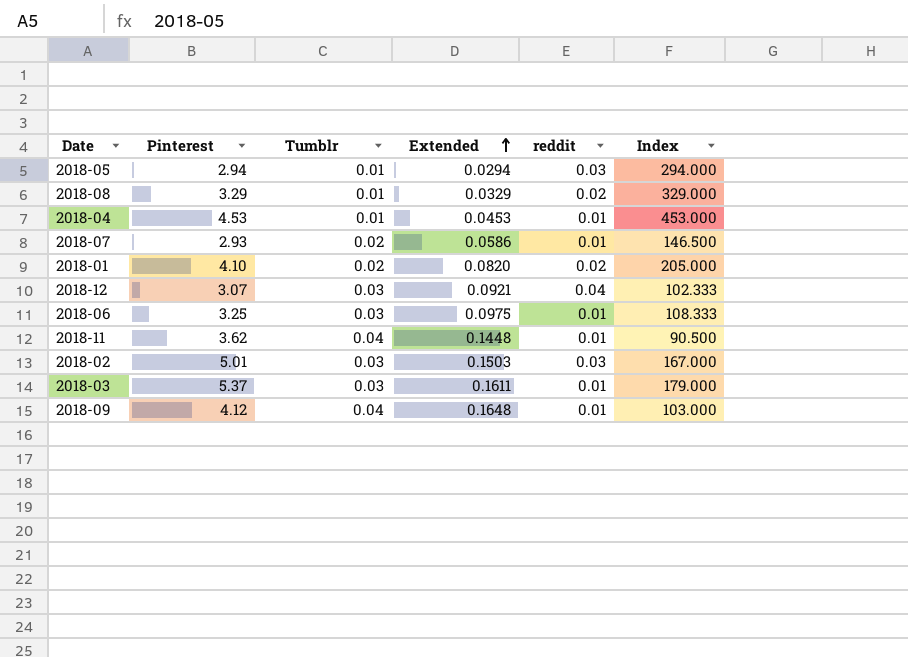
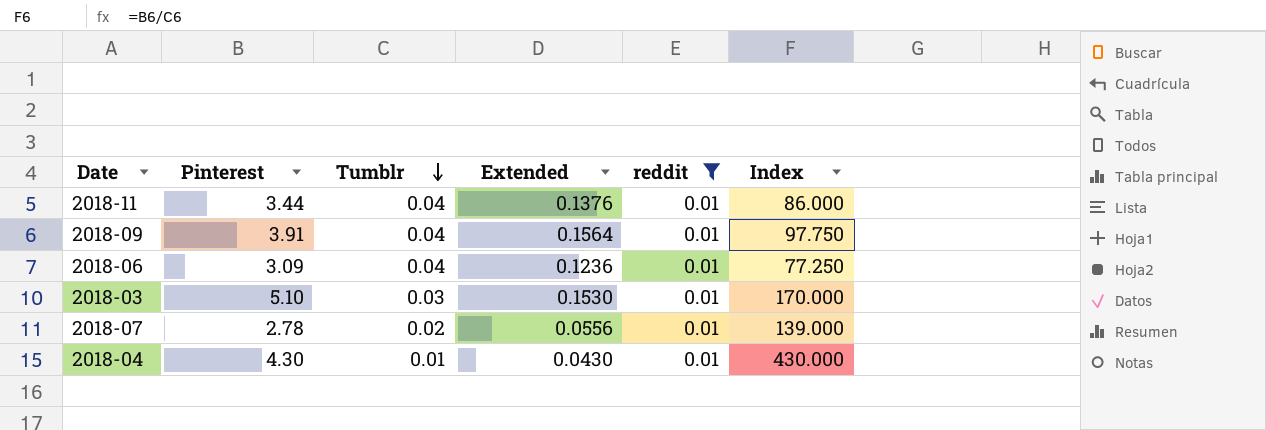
filter: none -> reddit = 0.01
row order: Extended ascending -> Tumblr descending
2018-11 | Pinterest: 3.62 -> 3.44
2018-11 | Extended: 0.1448 -> 0.1376
2018-11 | Index: 90.500 -> 86.000
2018-09 | Pinterest: 4.12 -> 3.91
2018-09 | Extended: 0.1648 -> 0.1564
2018-09 | Index: 103.000 -> 97.750
2018-06 | Pinterest: 3.25 -> 3.09
2018-06 | Tumblr: 0.03 -> 0.04
2018-06 | Extended: 0.0975 -> 0.1236
2018-06 | Index: 108.333 -> 77.250
2018-03 | Pinterest: 5.37 -> 5.10
2018-03 | Extended: 0.1611 -> 0.1530
2018-03 | Index: 179.000 -> 170.000
2018-07 | Pinterest: 2.93 -> 2.78
2018-07 | Extended: 0.0586 -> 0.0556
2018-07 | Index: 146.500 -> 139.000
2018-04 | Pinterest: 4.53 -> 4.30
2018-04 | Extended: 0.0453 -> 0.0430
2018-04 | Index: 453.000 -> 430.000

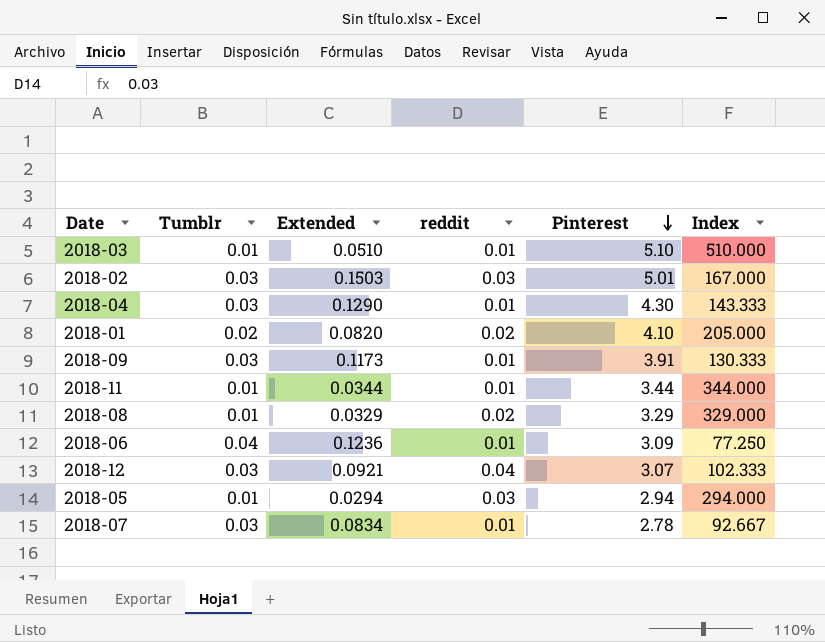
filter: reddit = 0.01 -> none
row order: Tumblr descending -> Pinterest descending
column Pinterest | position: 2 -> 5
2018-03 | Tumblr: 0.03 -> 0.01
2018-03 | Extended: 0.1530 -> 0.0510
2018-03 | Index: 170.000 -> 510.000
2018-04 | Tumblr: 0.01 -> 0.03
2018-04 | Extended: 0.0430 -> 0.1290
2018-04 | Index: 430.000 -> 143.333
2018-09 | Tumblr: 0.04 -> 0.03
2018-09 | Extended: 0.1564 -> 0.1173
2018-09 | Index: 97.750 -> 130.333
2018-11 | Tumblr: 0.04 -> 0.01
2018-11 | Extended: 0.1376 -> 0.0344
2018-11 | Index: 86.000 -> 344.000
2018-07 | Tumblr: 0.02 -> 0.03
2018-07 | Extended: 0.0556 -> 0.0834
2018-07 | Index: 139.000 -> 92.667

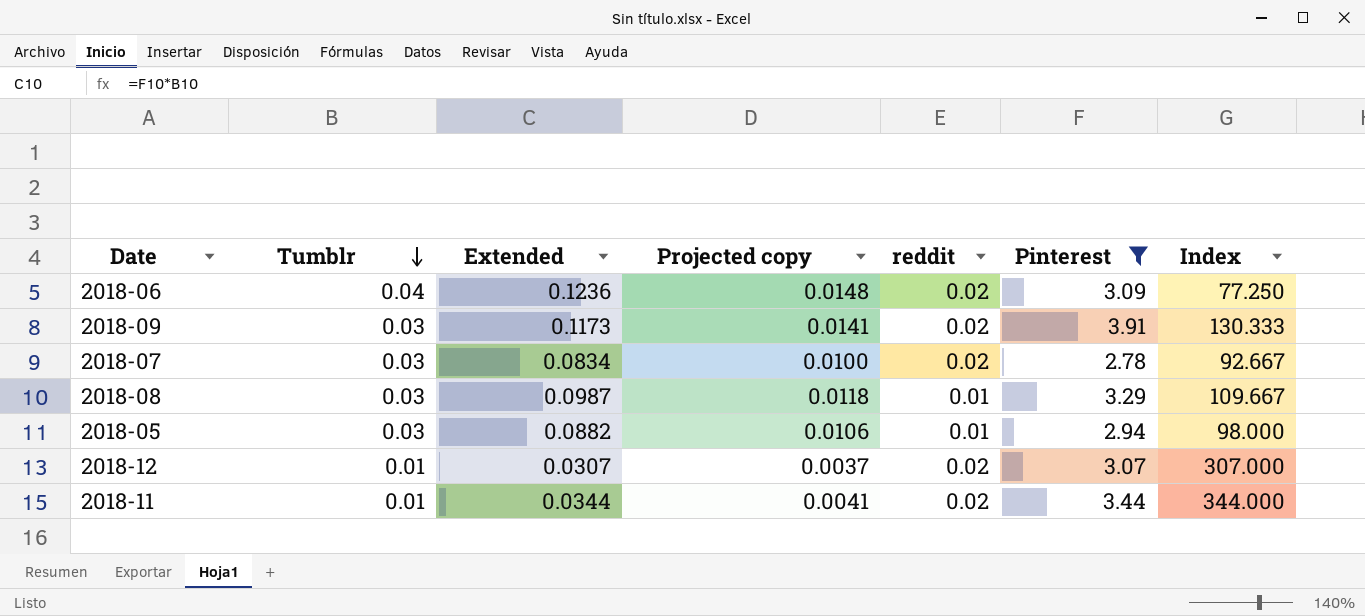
filter: none -> Pinterest <= 3.91
row order: Pinterest descending -> Tumblr descending
column Projected copy | formula: none -> [Extended] * 0.12
2018-06 | reddit: 0.01 -> 0.02
2018-09 | reddit: 0.01 -> 0.02
2018-07 | reddit: 0.01 -> 0.02
2018-08 | Tumblr: 0.01 -> 0.03
2018-08 | Extended: 0.0329 -> 0.0987
2018-08 | reddit: 0.02 -> 0.01
2018-08 | Index: 329.000 -> 109.667
2018-05 | Tumblr: 0.01 -> 0.03
2018-05 | Extended: 0.0294 -> 0.0882
2018-05 | reddit: 0.03 -> 0.01
2018-05 | Index: 294.000 -> 98.000
2018-12 | Tumblr: 0.03 -> 0.01
2018-12 | Extended: 0.0921 -> 0.0307
2018-12 | reddit: 0.04 -> 0.02
2018-12 | Index: 102.333 -> 307.000
2018-11 | reddit: 0.01 -> 0.02

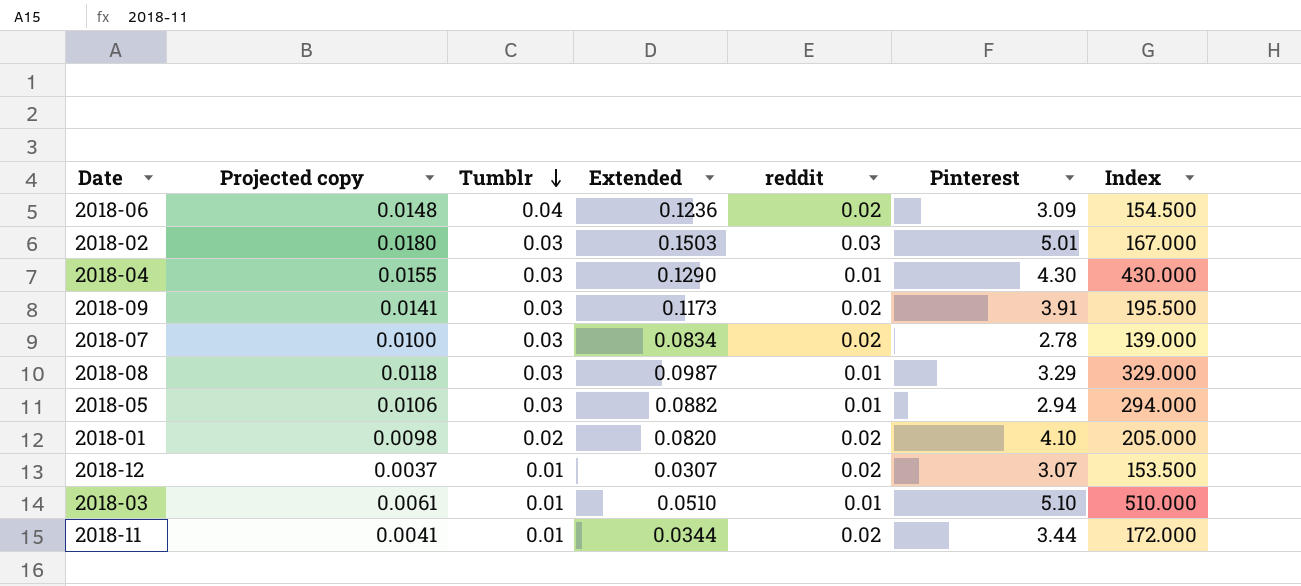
filter: Pinterest <= 3.91 -> none
column Projected copy | position: 4 -> 2
column Index | formula: [Pinterest] / [Tumblr] -> [Pinterest] / [reddit]

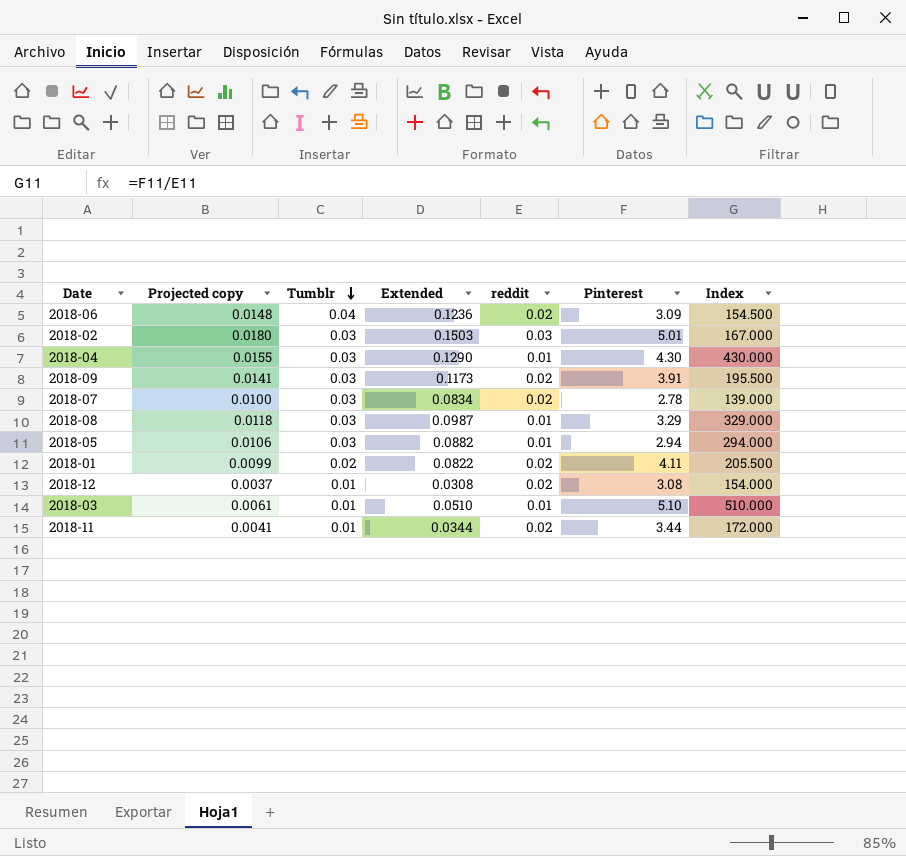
2018-01 | Projected copy: 0.0098 -> 0.0099
2018-01 | Extended: 0.0820 -> 0.0822
2018-01 | Pinterest: 4.10 -> 4.11
2018-01 | Index: 205.000 -> 205.500
2018-12 | Extended: 0.0307 -> 0.0308
2018-12 | Pinterest: 3.07 -> 3.08
2018-12 | Index: 153.500 -> 154.000

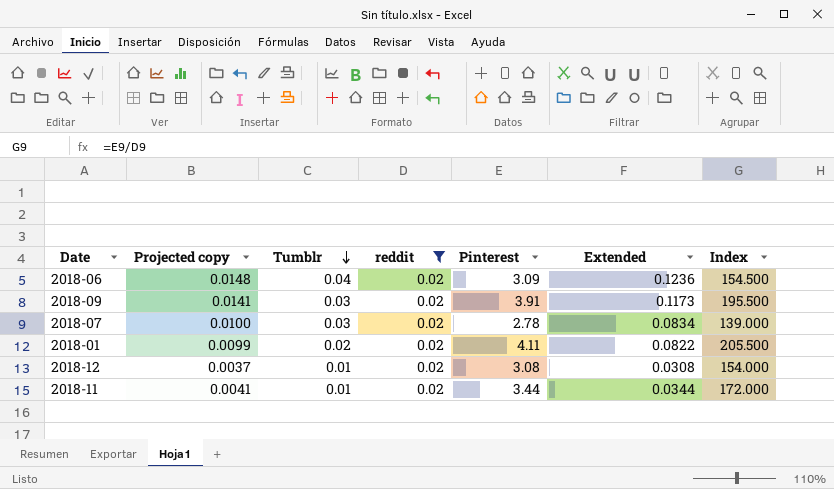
filter: none -> reddit = 0.02
column Extended | position: 4 -> 6

